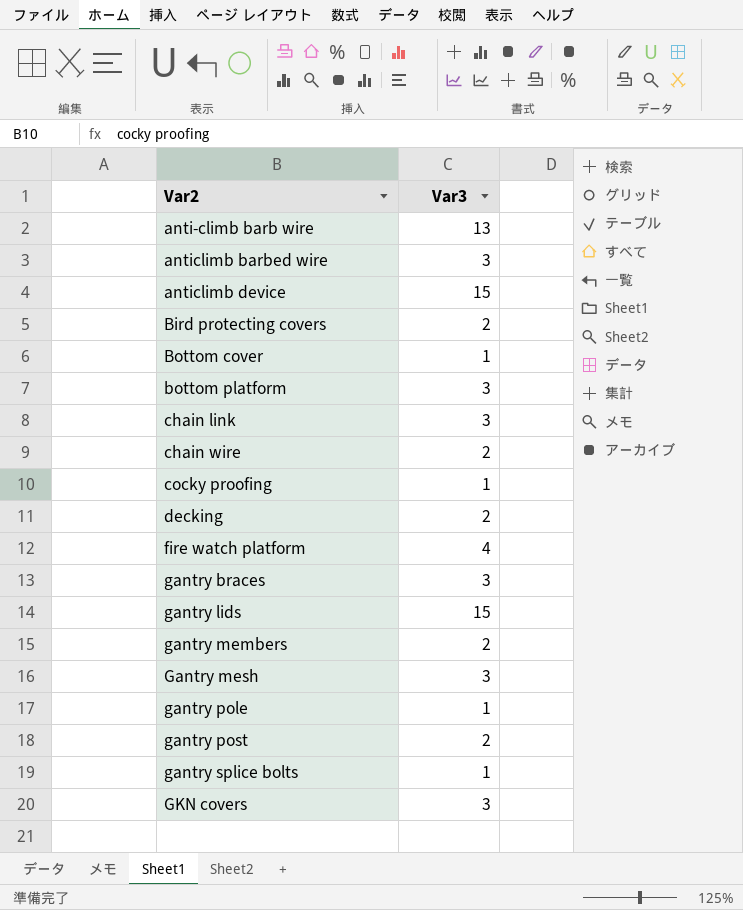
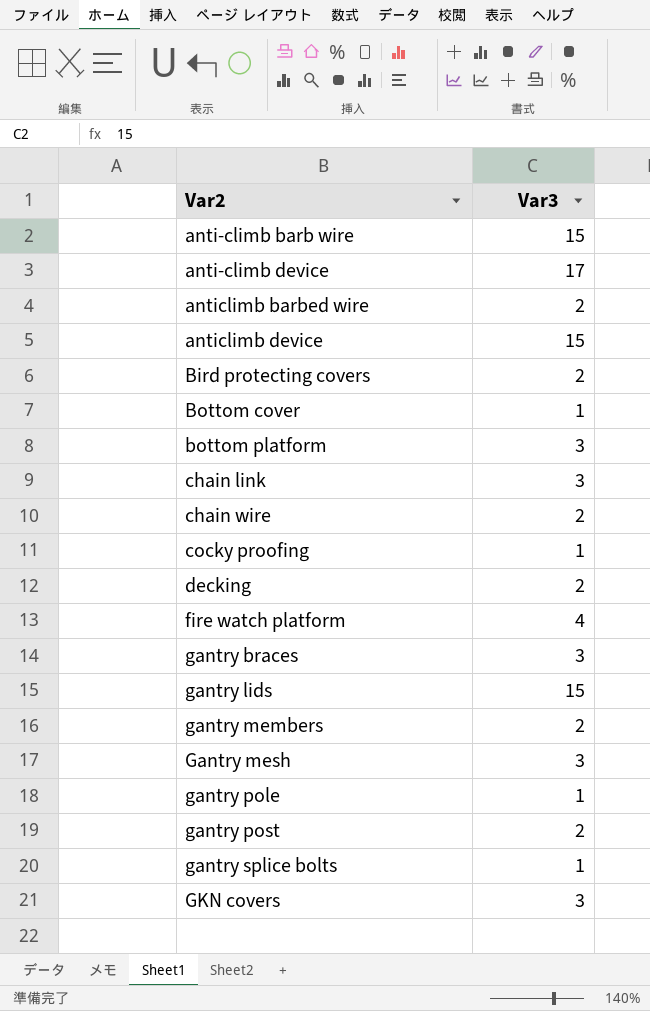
anti-climb barb wire | Var3: 13 -> 15
row anti-climb device: none -> 17
anticlimb barbed wire | Var3: 3 -> 2

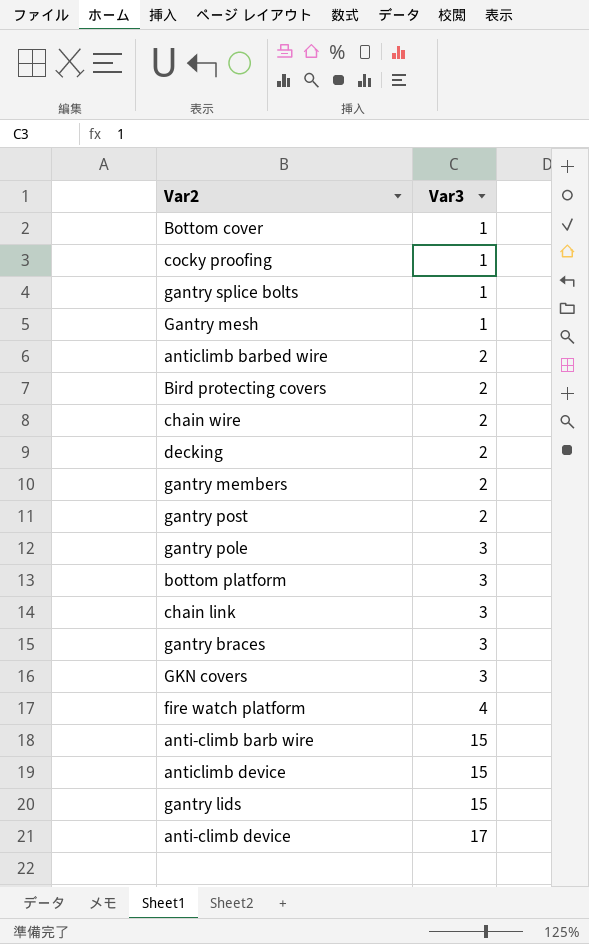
row order: Var2 ascending -> Var3 ascending
Gantry mesh | Var3: 3 -> 1
gantry pole | Var3: 1 -> 3

